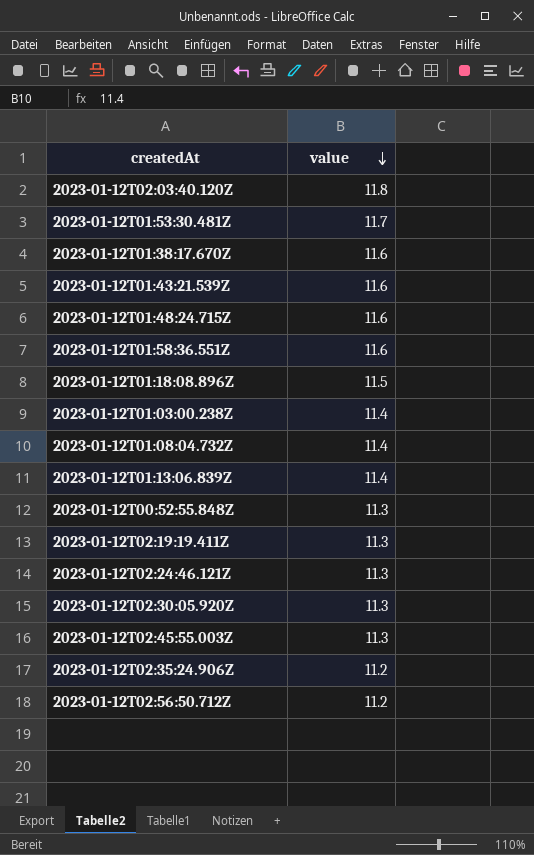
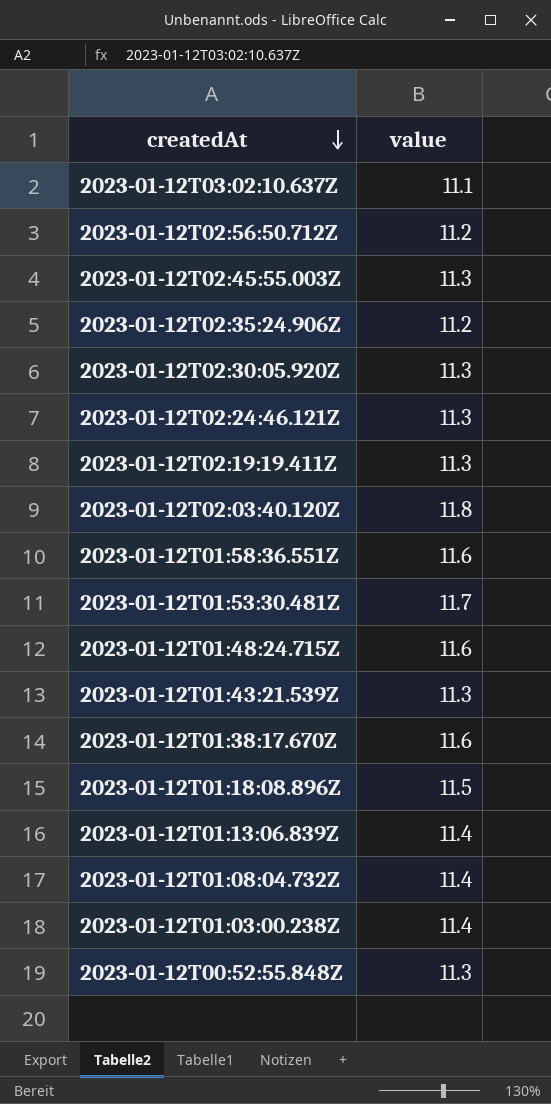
row order: value descending -> createdAt descending
row 2023-01-12T03:02:10.637Z: none -> 11.1
2023-01-12T01:43:21.539Z | value: 11.6 -> 11.3

